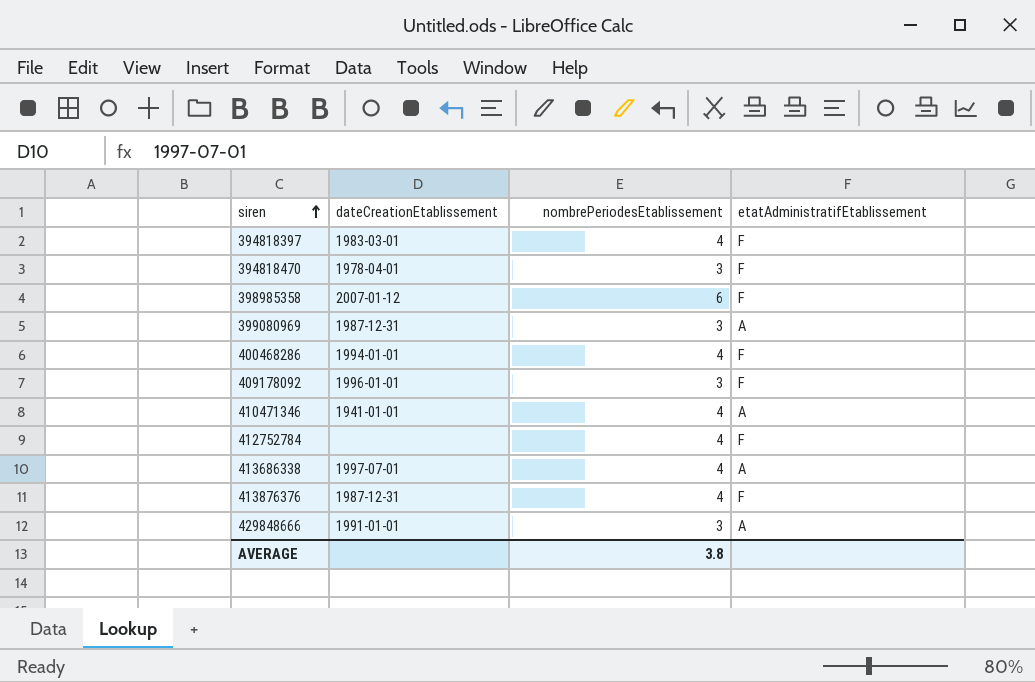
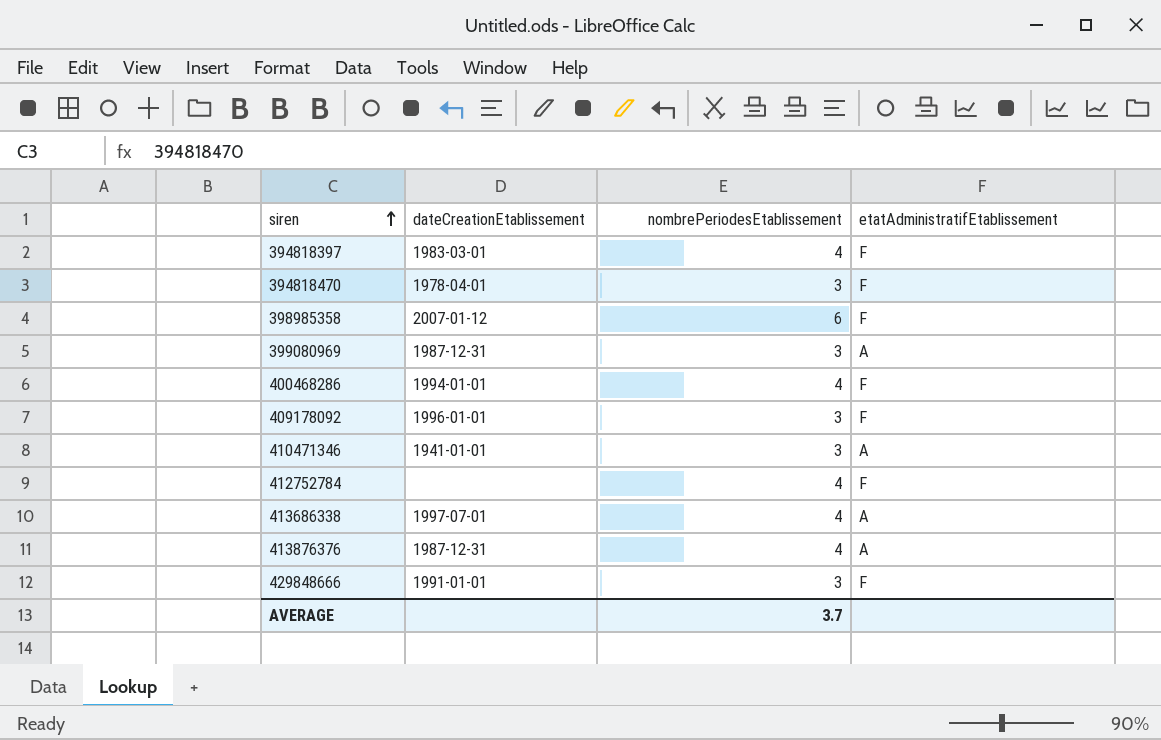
410471346 | nombrePeriodesEtablissement: 4 -> 3
413876376 | etatAdministratifEtablissement: F -> A
429848666 | etatAdministratifEtablissement: A -> F
AVERAGE | nombrePeriodesEtablissement: 3.8 -> 3.7

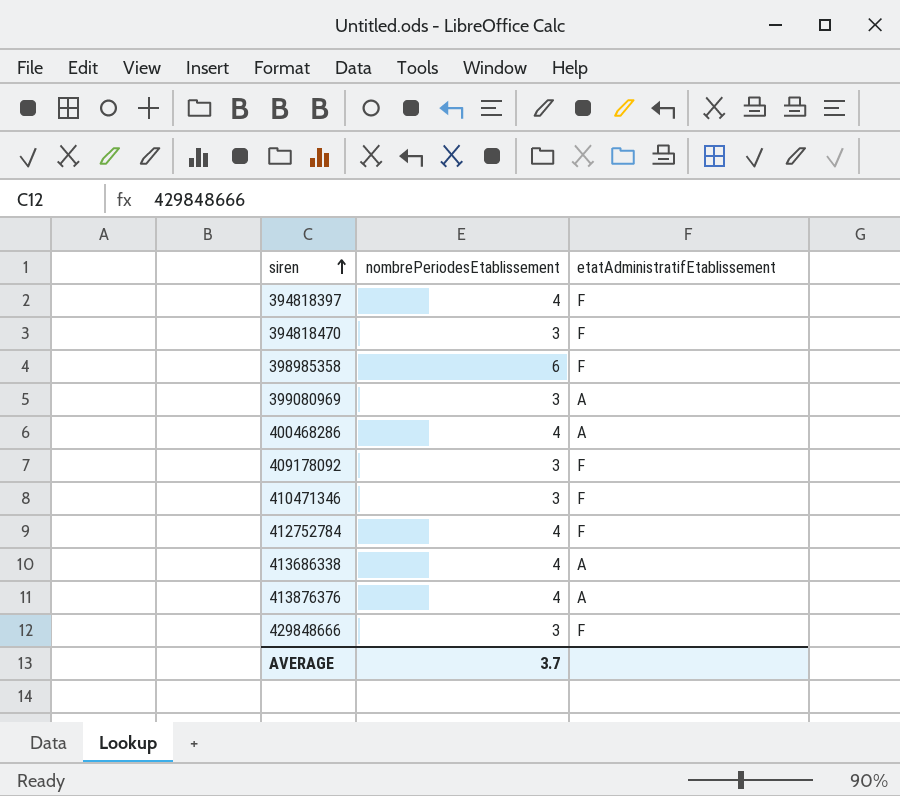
column dateCreationEtablissement | position: 2 -> none
400468286 | etatAdministratifEtablissement: F -> A
410471346 | etatAdministratifEtablissement: A -> F

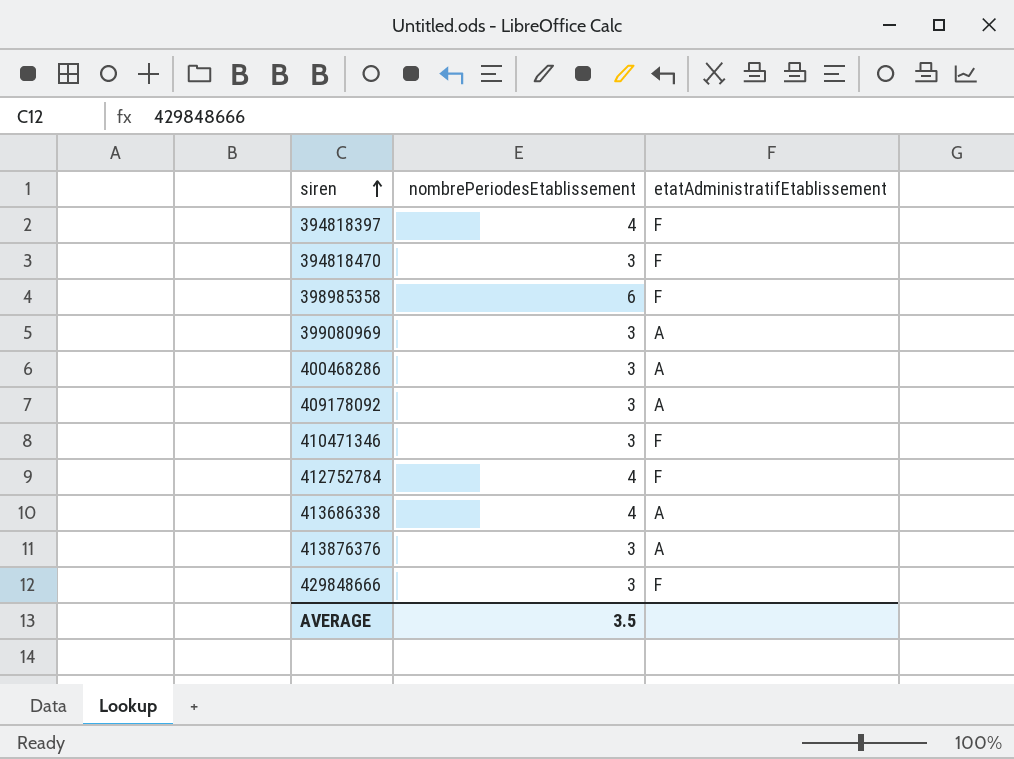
400468286 | nombrePeriodesEtablissement: 4 -> 3
409178092 | etatAdministratifEtablissement: F -> A
413876376 | nombrePeriodesEtablissement: 4 -> 3
AVERAGE | nombrePeriodesEtablissement: 3.7 -> 3.5

